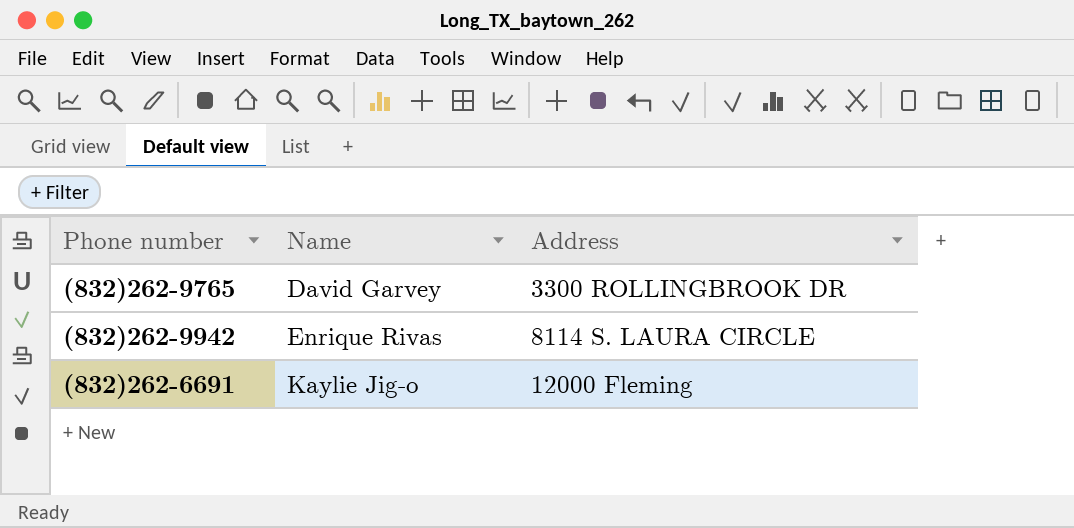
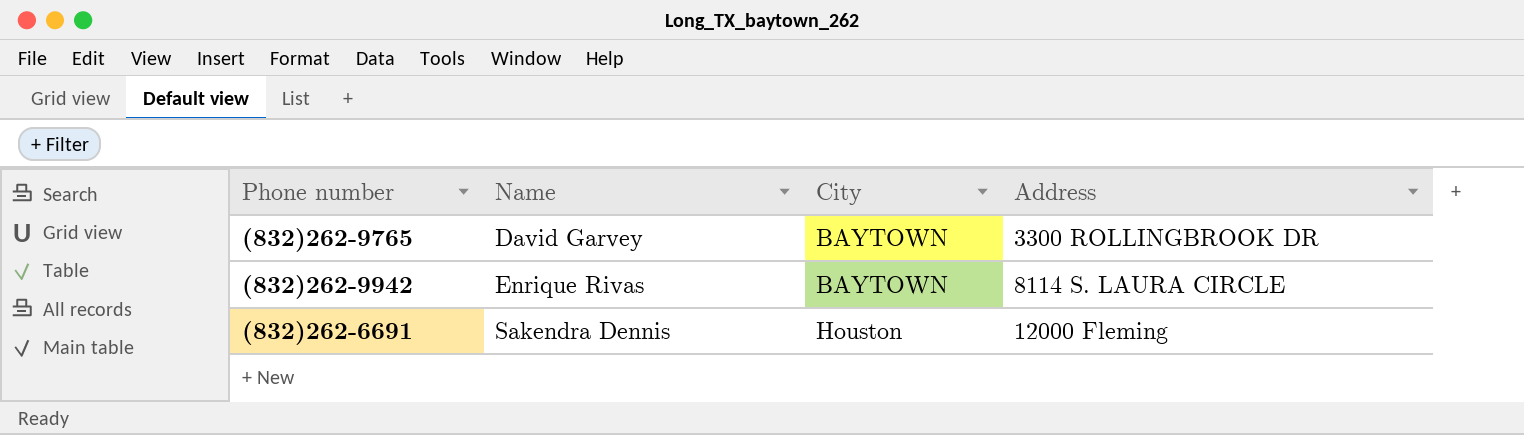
column City | position: none -> 3
(832)262-6691 | Name: Kaylie Jig-o -> Sakendra Dennis

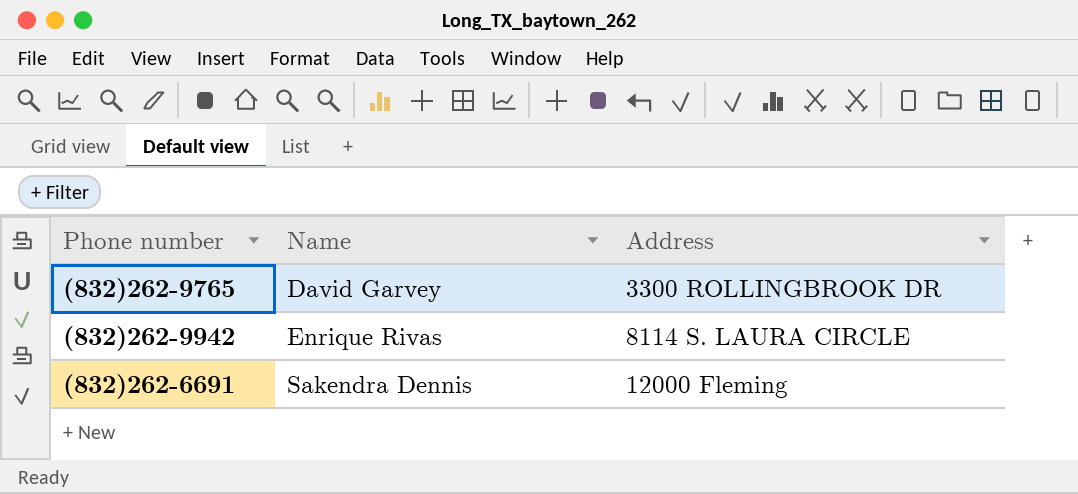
column City | position: 3 -> none

